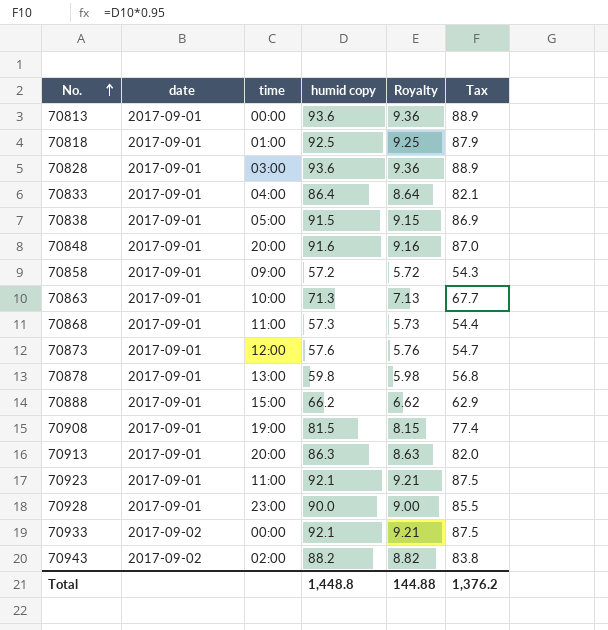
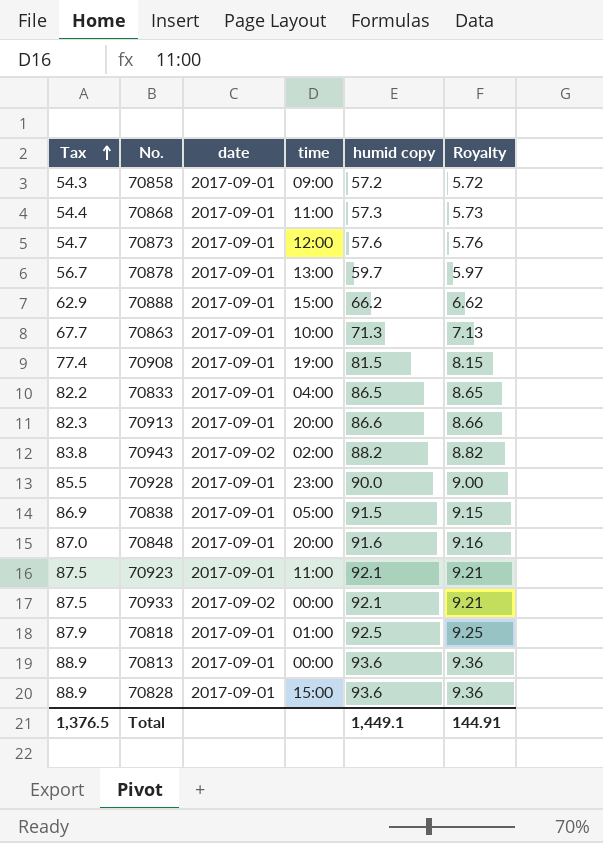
row order: No. ascending -> Tax ascending
column Tax | position: 6 -> 1
70878 | Tax: 56.8 -> 56.7
70878 | humid copy: 59.8 -> 59.7
70878 | Royalty: 5.98 -> 5.97
70833 | Tax: 82.1 -> 82.2
70833 | humid copy: 86.4 -> 86.5
70833 | Royalty: 8.64 -> 8.65
70913 | Tax: 82.0 -> 82.3
70913 | humid copy: 86.3 -> 86.6
70913 | Royalty: 8.63 -> 8.66
70828 | time: 03:00 -> 15:00
Total | Tax: 1,376.2 -> 1,376.5
Total | humid copy: 1,448.8 -> 1,449.1
Total | Royalty: 144.88 -> 144.91

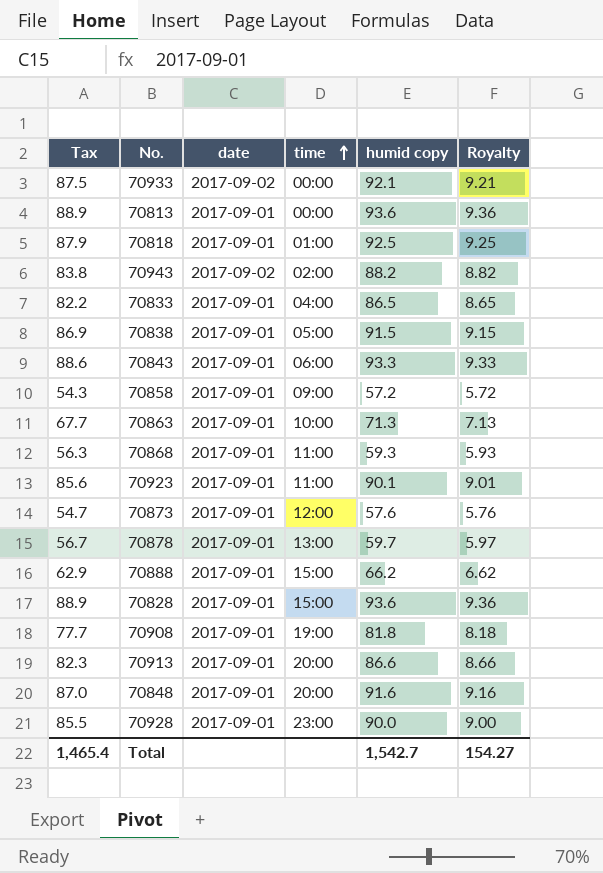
row order: Tax ascending -> time ascending
row 70843: none -> 88.6 | 2017-09-01 | 06:00 | 93.3 | 9.33
70868 | Tax: 54.4 -> 56.3
70868 | humid copy: 57.3 -> 59.3
70868 | Royalty: 5.73 -> 5.93
70923 | Tax: 87.5 -> 85.6
70923 | humid copy: 92.1 -> 90.1
70923 | Royalty: 9.21 -> 9.01
70908 | Tax: 77.4 -> 77.7
70908 | humid copy: 81.5 -> 81.8
70908 | Royalty: 8.15 -> 8.18
Total | Tax: 1,376.5 -> 1,465.4
Total | humid copy: 1,449.1 -> 1,542.7
Total | Royalty: 144.91 -> 154.27

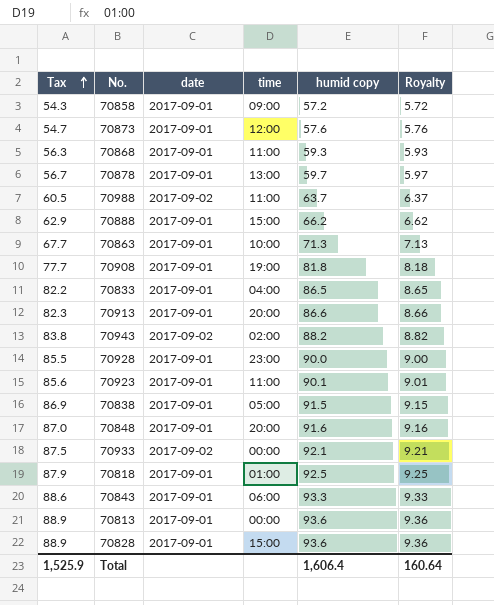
row order: time ascending -> Tax ascending
row 70988: none -> 60.5 | 2017-09-02 | 11:00 | 63.7 | 6.37
Total | Tax: 1,465.4 -> 1,525.9
Total | humid copy: 1,542.7 -> 1,606.4
Total | Royalty: 154.27 -> 160.64

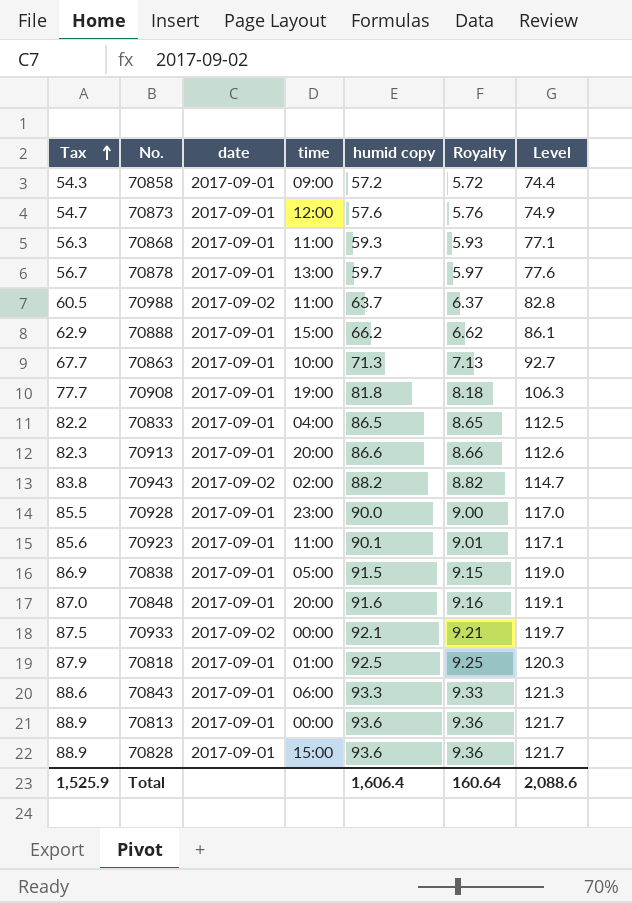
column Level | formula: none -> [humid copy] * 1.3

